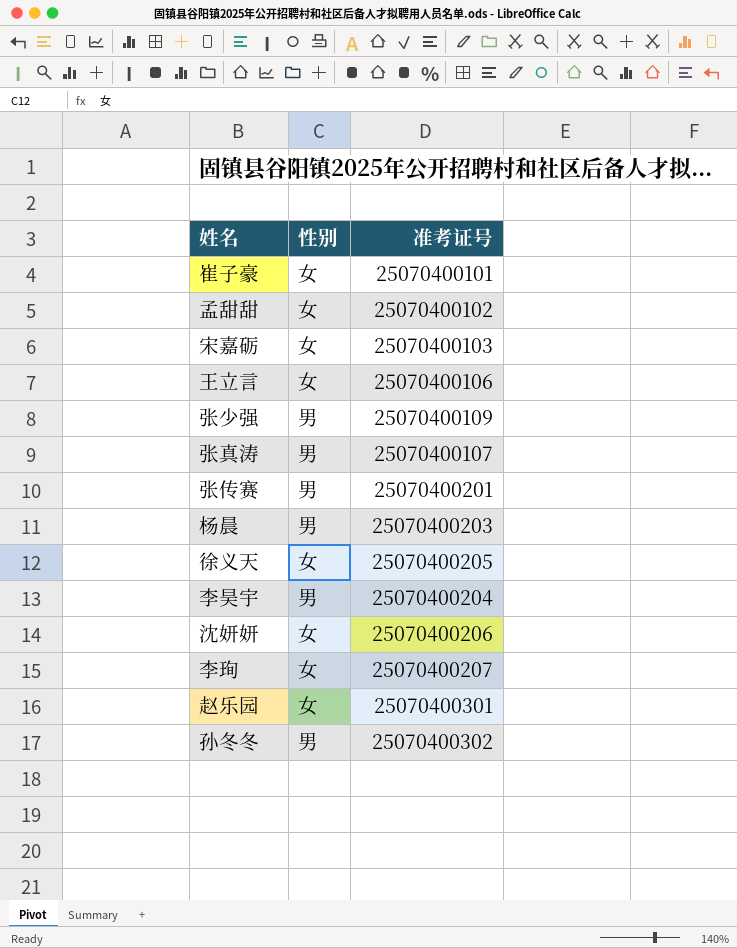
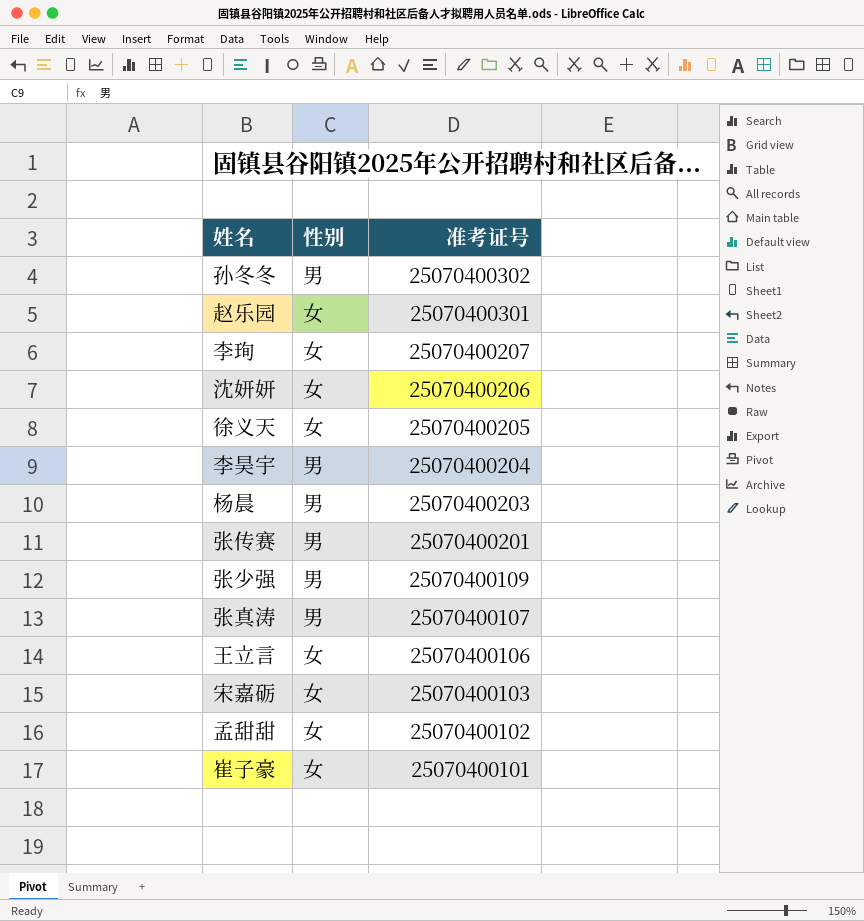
row order: none -> 准考证号 descending

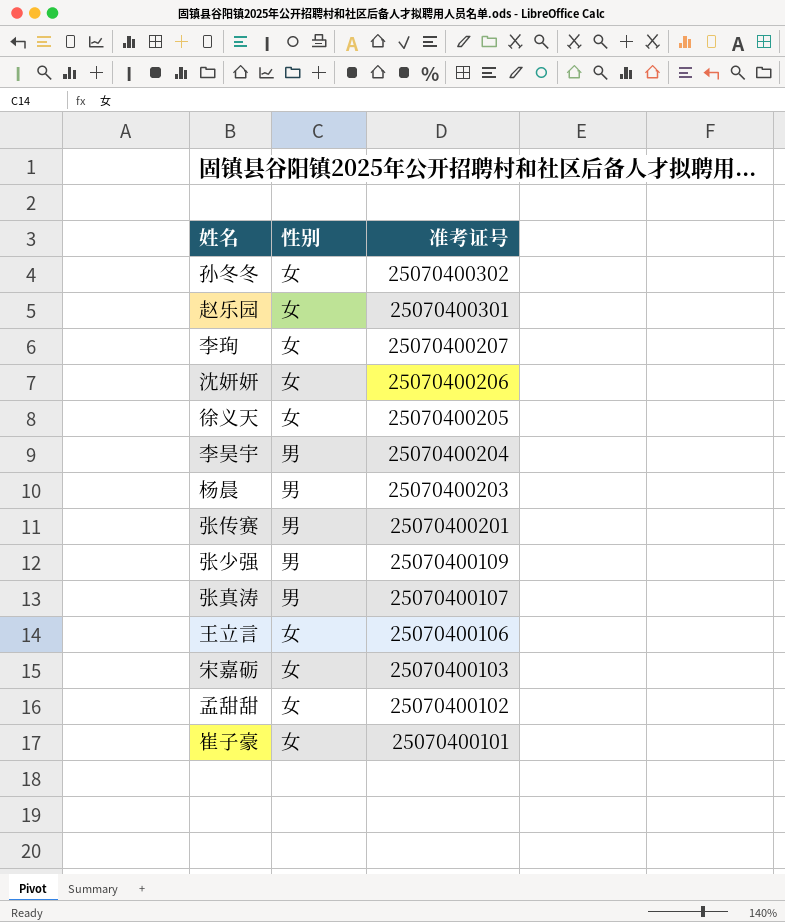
孙冬冬 | 性别: 男 -> 女

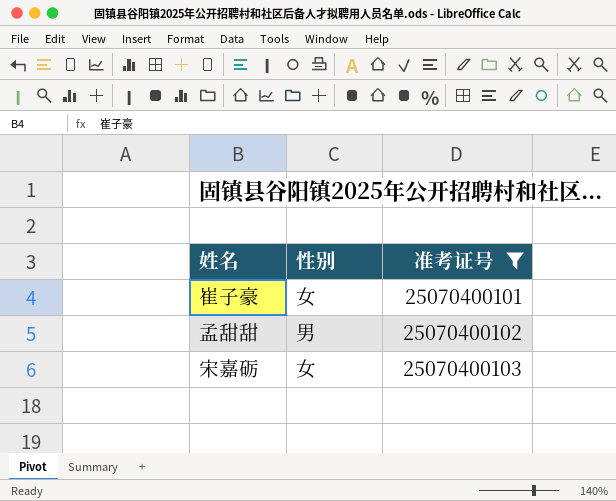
filter: none -> 准考证号 <= 25070400103
row order: 准考证号 descending -> 准考证号 ascending
孟甜甜 | 性别: 女 -> 男

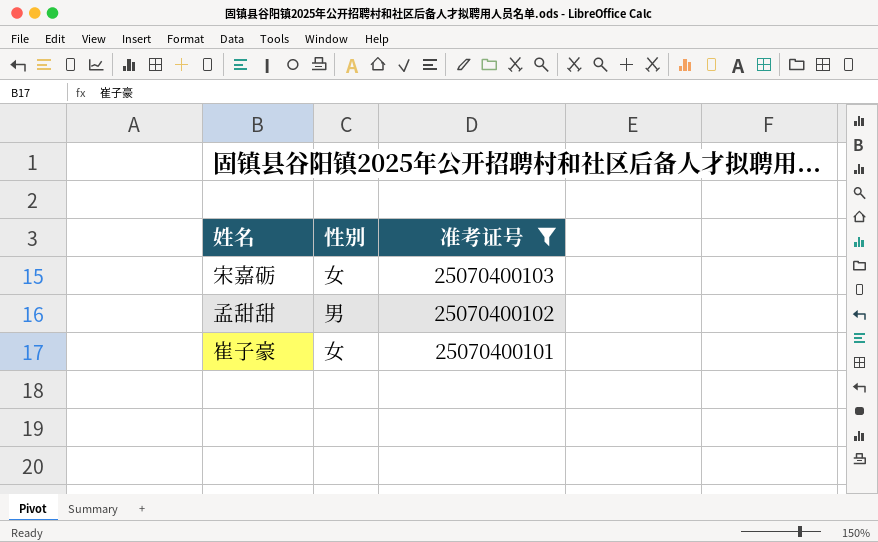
row order: 准考证号 ascending -> 准考证号 descending

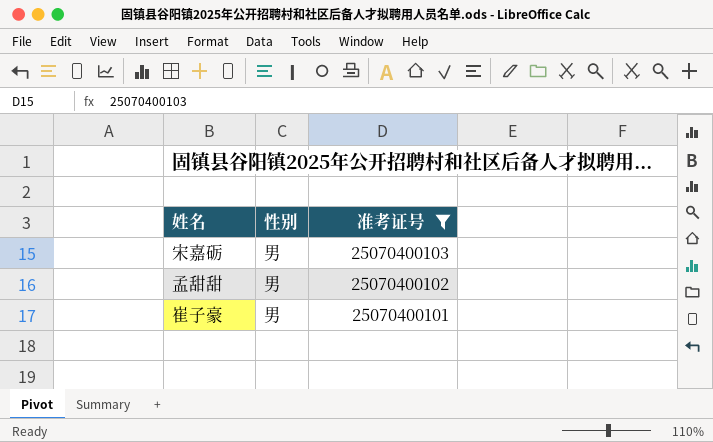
宋嘉砺 | 性别: 女 -> 男
崔子豪 | 性别: 女 -> 男

